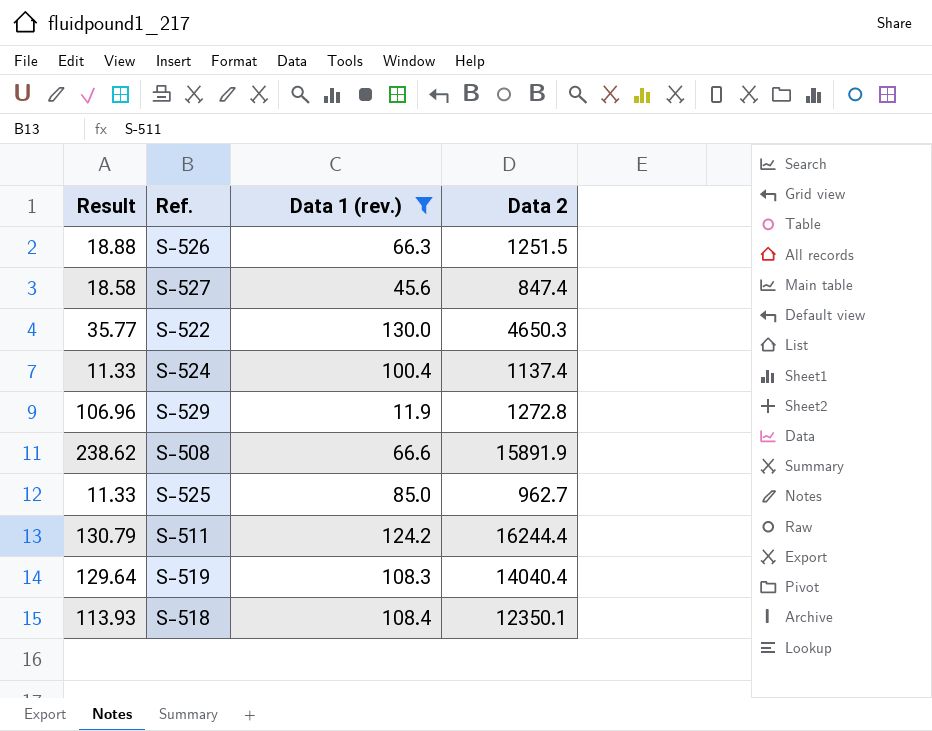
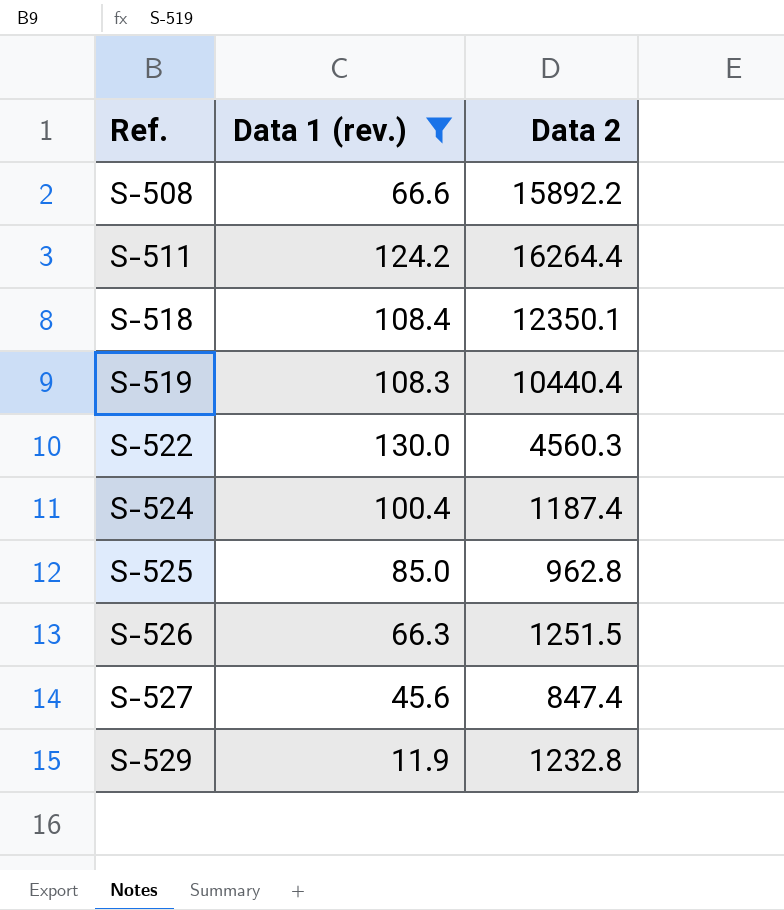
row order: none -> Ref. ascending
column Result | formula: [Data 2] / [Data 1 (rev.)] -> none
S-508 | Data 2: 15891.9 -> 15892.2
S-511 | Data 2: 16244.4 -> 16264.4
S-519 | Data 2: 14040.4 -> 10440.4
S-522 | Data 2: 4650.3 -> 4560.3
S-524 | Data 2: 1137.4 -> 1187.4
S-525 | Data 2: 962.7 -> 962.8
S-529 | Data 2: 1272.8 -> 1232.8

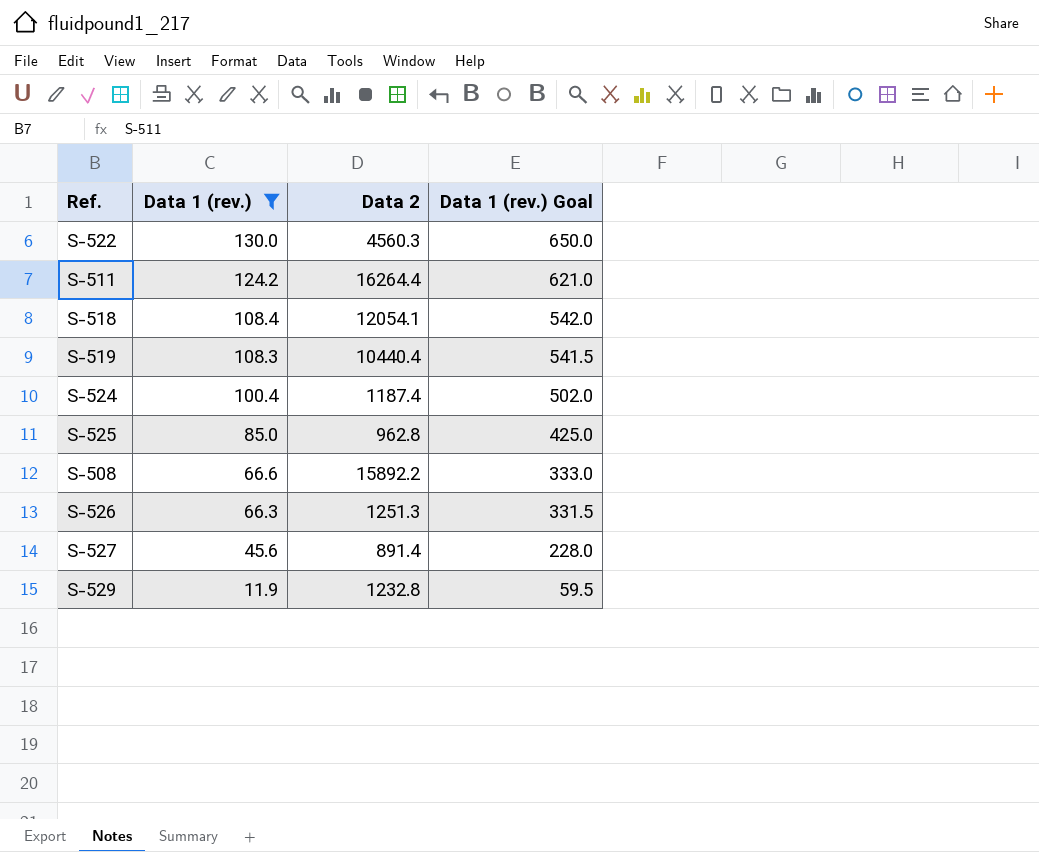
row order: Ref. ascending -> Data 1 (rev.) descending
column Data 1 (rev.) Goal | formula: none -> [Data 1 (rev.)] * 5
S-518 | Data 2: 12350.1 -> 12054.1
S-526 | Data 2: 1251.5 -> 1251.3
S-527 | Data 2: 847.4 -> 891.4

